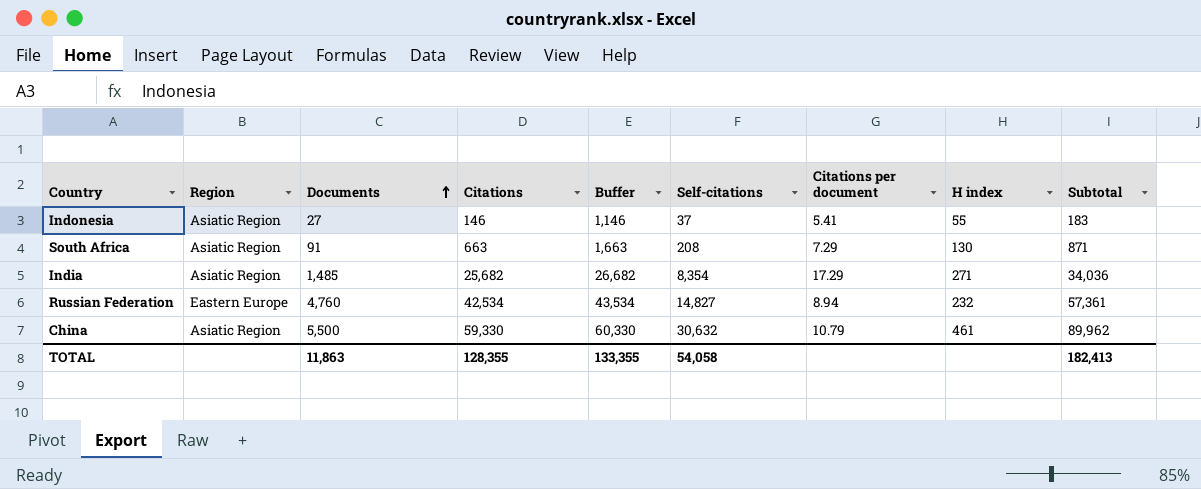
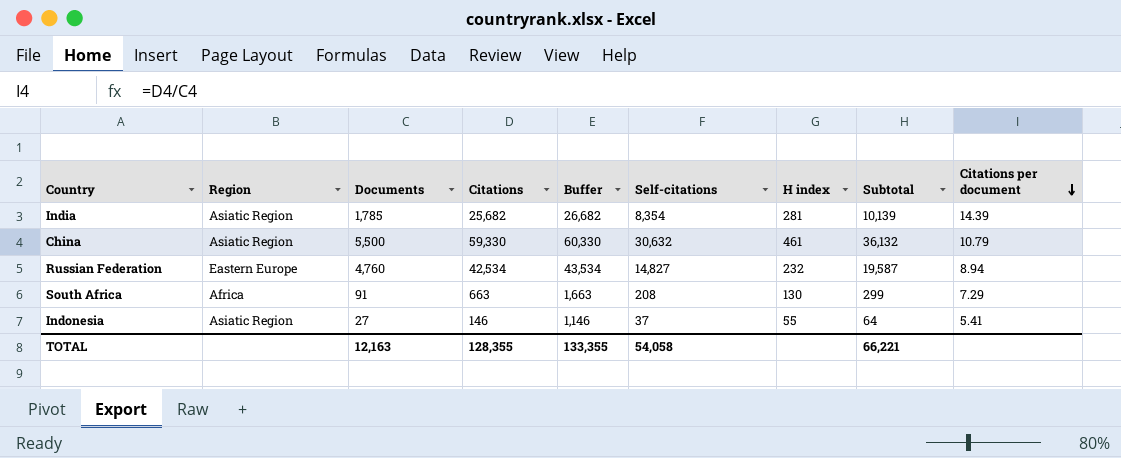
row order: Documents ascending -> Citations per document descending
column Subtotal | formula: [Citations] + [Self-citations] -> [Documents] + [Self-citations]
column Citations per document | position: 7 -> 9
India | Documents: 1,485 -> 1,785
India | H index: 271 -> 281
India | Citations per document: 17.29 -> 14.39
South Africa | Region: Asiatic Region -> Africa
TOTAL | Documents: 11,863 -> 12,163
TOTAL | Subtotal: 182,413 -> 66,221

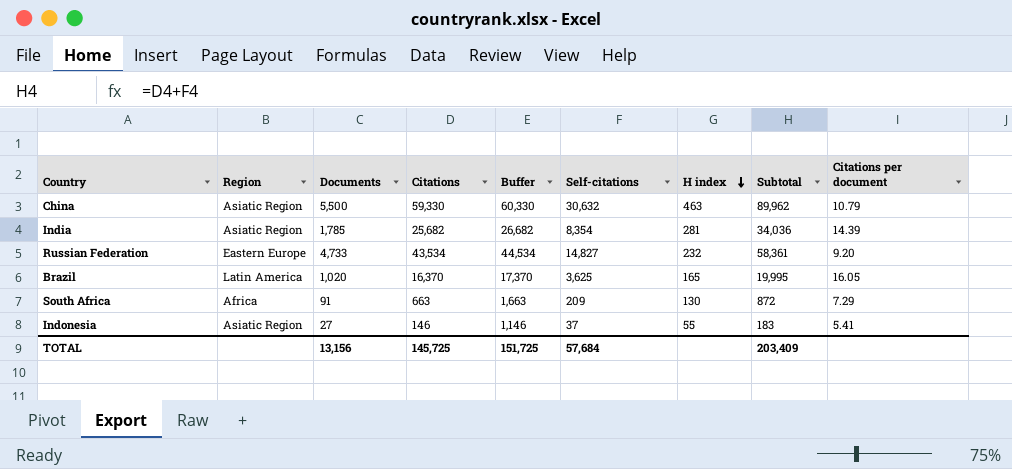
row order: Citations per document descending -> H index descending
column Subtotal | formula: [Documents] + [Self-citations] -> [Citations] + [Self-citations]
China | H index: 461 -> 463
Russian Federation | Documents: 4,760 -> 4,733
Russian Federation | Citations: 42,534 -> 43,534
Russian Federation | Buffer: 43,534 -> 44,534
Russian Federation | Citations per document: 8.94 -> 9.20
row Brazil: none -> Latin America | 1,020 | 16,370 | 17,370 | 3,625 | 165 | 19,995 | 16.05
South Africa | Self-citations: 208 -> 209
TOTAL | Documents: 12,163 -> 13,156
TOTAL | Citations: 128,355 -> 145,725
TOTAL | Buffer: 133,355 -> 151,725
TOTAL | Self-citations: 54,058 -> 57,684
TOTAL | Subtotal: 66,221 -> 203,409

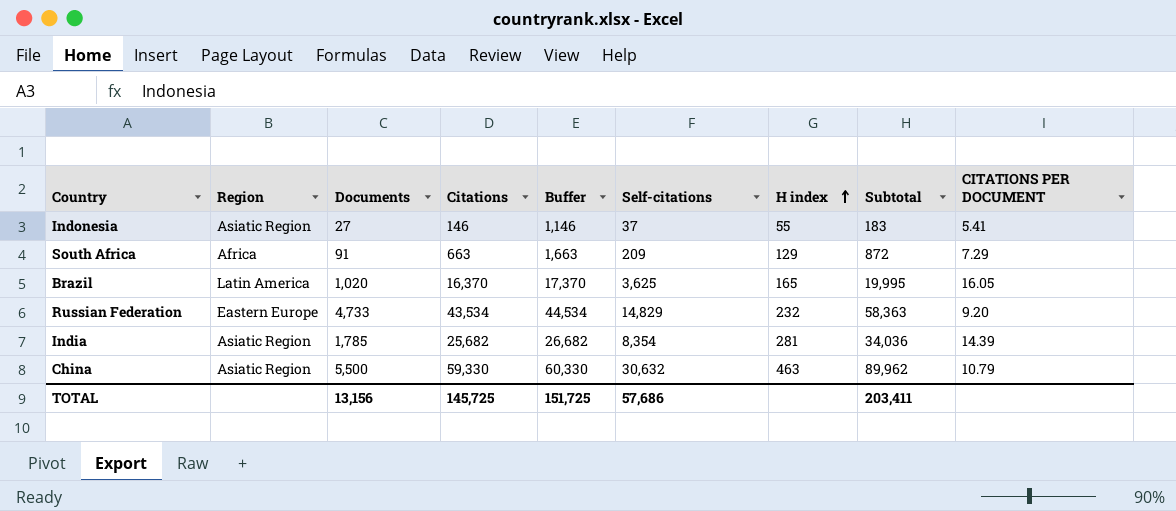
row order: H index descending -> H index ascending
column name: Citations per document -> CITATIONS PER DOCUMENT
South Africa | H index: 130 -> 129
Russian Federation | Self-citations: 14,827 -> 14,829
Russian Federation | Subtotal: 58,361 -> 58,363
TOTAL | Self-citations: 57,684 -> 57,686
TOTAL | Subtotal: 203,409 -> 203,411

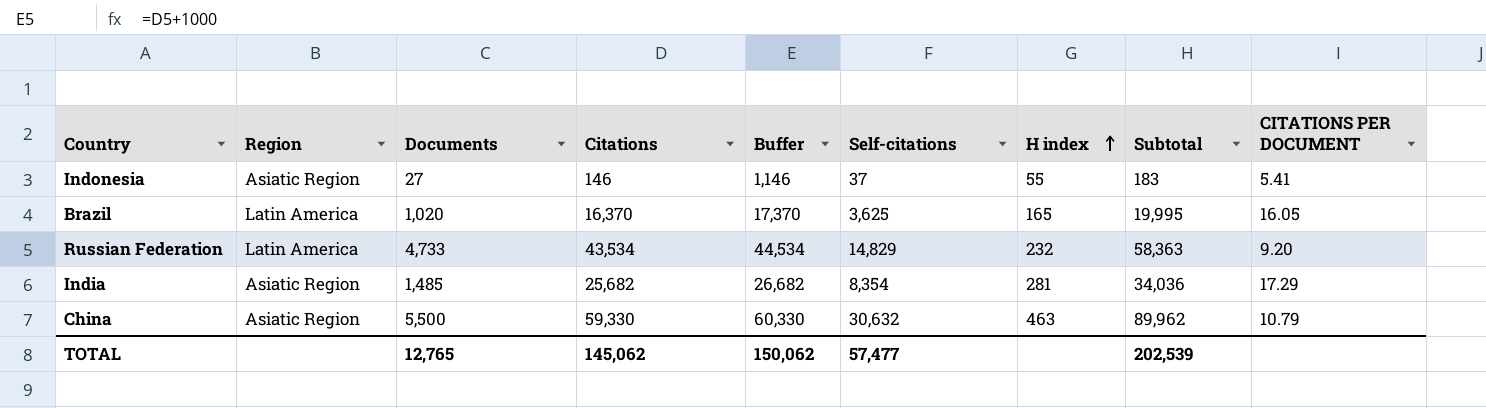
row South Africa: Africa | 91 | 663 | 1,663 | 209 | 129 | 872 | 7.29 -> none
Russian Federation | Region: Eastern Europe -> Latin America
India | Documents: 1,785 -> 1,485
India | CITATIONS PER DOCUMENT: 14.39 -> 17.29
TOTAL | Documents: 13,156 -> 12,765
TOTAL | Citations: 145,725 -> 145,062
TOTAL | Buffer: 151,725 -> 150,062
TOTAL | Self-citations: 57,686 -> 57,477
TOTAL | Subtotal: 203,411 -> 202,539

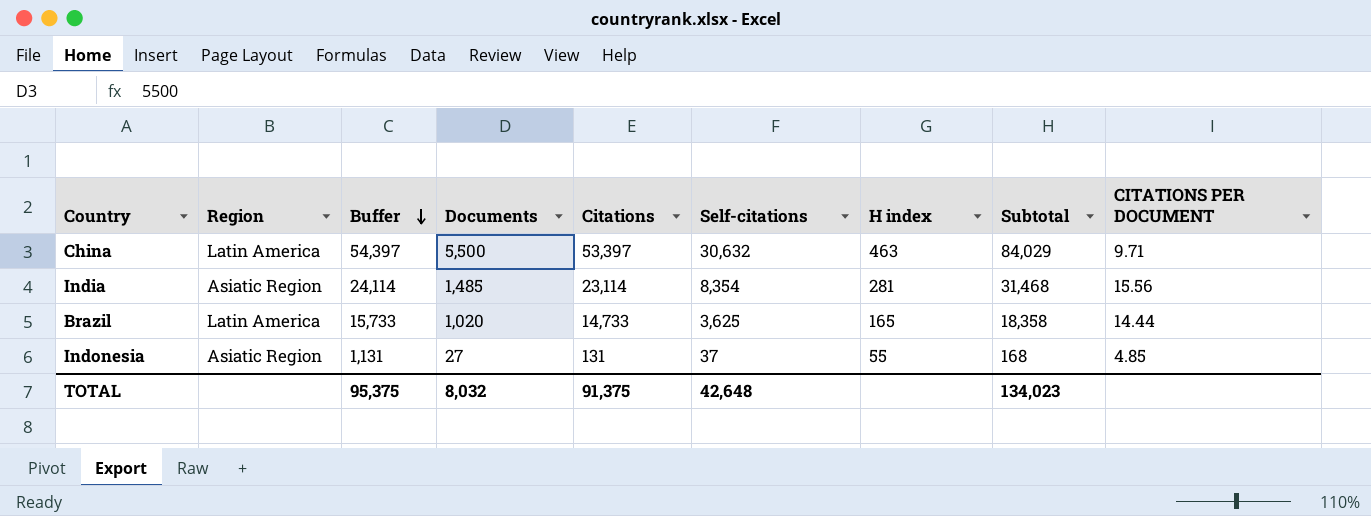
row order: H index ascending -> Buffer descending
column Buffer | position: 5 -> 3
row Russian Federation: Latin America | 4,733 | 43,534 | 44,534 | 14,829 | 232 | 58,363 | 9.20 -> none
China | Region: Asiatic Region -> Latin America
China | Buffer: 60,330 -> 54,397
China | Citations: 59,330 -> 53,397
China | Subtotal: 89,962 -> 84,029
China | CITATIONS PER DOCUMENT: 10.79 -> 9.71
India | Buffer: 26,682 -> 24,114
India | Citations: 25,682 -> 23,114
India | Subtotal: 34,036 -> 31,468
India | CITATIONS PER DOCUMENT: 17.29 -> 15.56
Brazil | Buffer: 17,370 -> 15,733
Brazil | Citations: 16,370 -> 14,733
Brazil | Subtotal: 19,995 -> 18,358
Brazil | CITATIONS PER DOCUMENT: 16.05 -> 14.44
Indonesia | Buffer: 1,146 -> 1,131
Indonesia | Citations: 146 -> 131
Indonesia | Subtotal: 183 -> 168
Indonesia | CITATIONS PER DOCUMENT: 5.41 -> 4.85
TOTAL | Buffer: 150,062 -> 95,375
TOTAL | Documents: 12,765 -> 8,032
TOTAL | Citations: 145,062 -> 91,375
TOTAL | Self-citations: 57,477 -> 42,648
TOTAL | Subtotal: 202,539 -> 134,023

